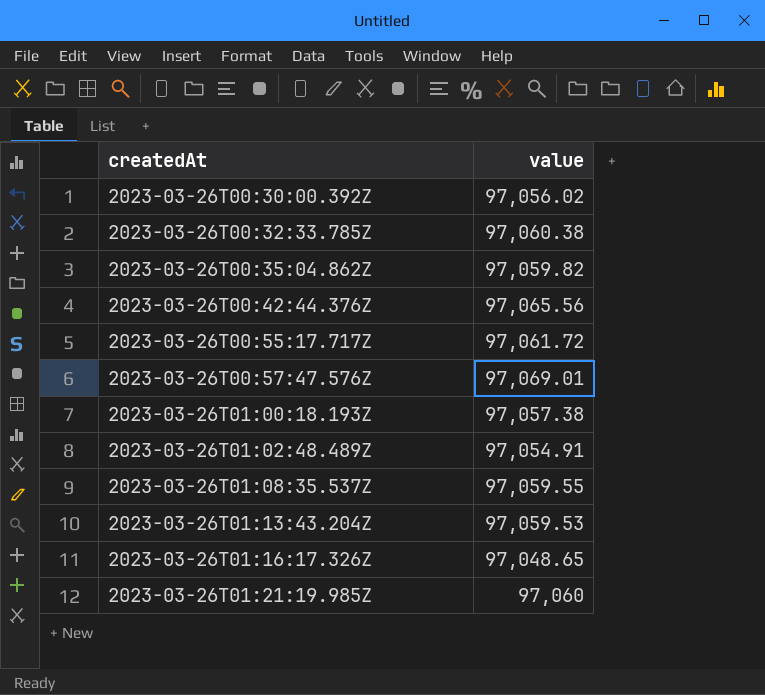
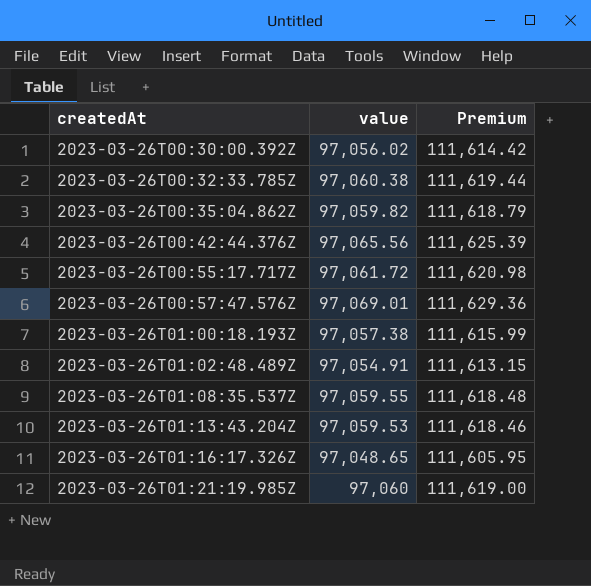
column Premium | formula: none -> [value] * 1.15

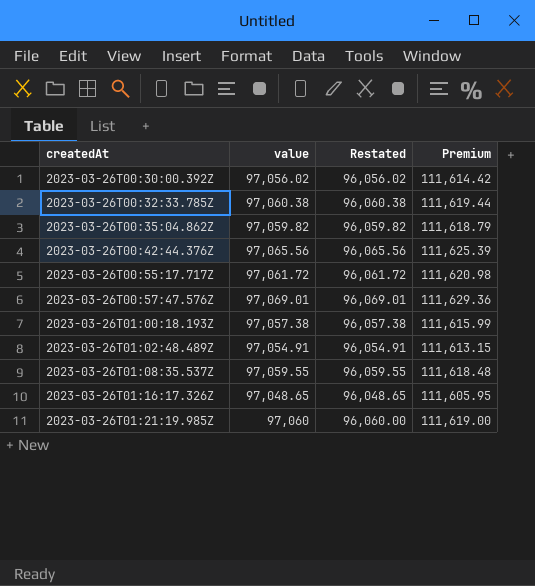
column Restated | formula: none -> [value] - 1000
row 2023-03-26T01:13:43.204Z: 97,059.53 | 111,618.46 -> none

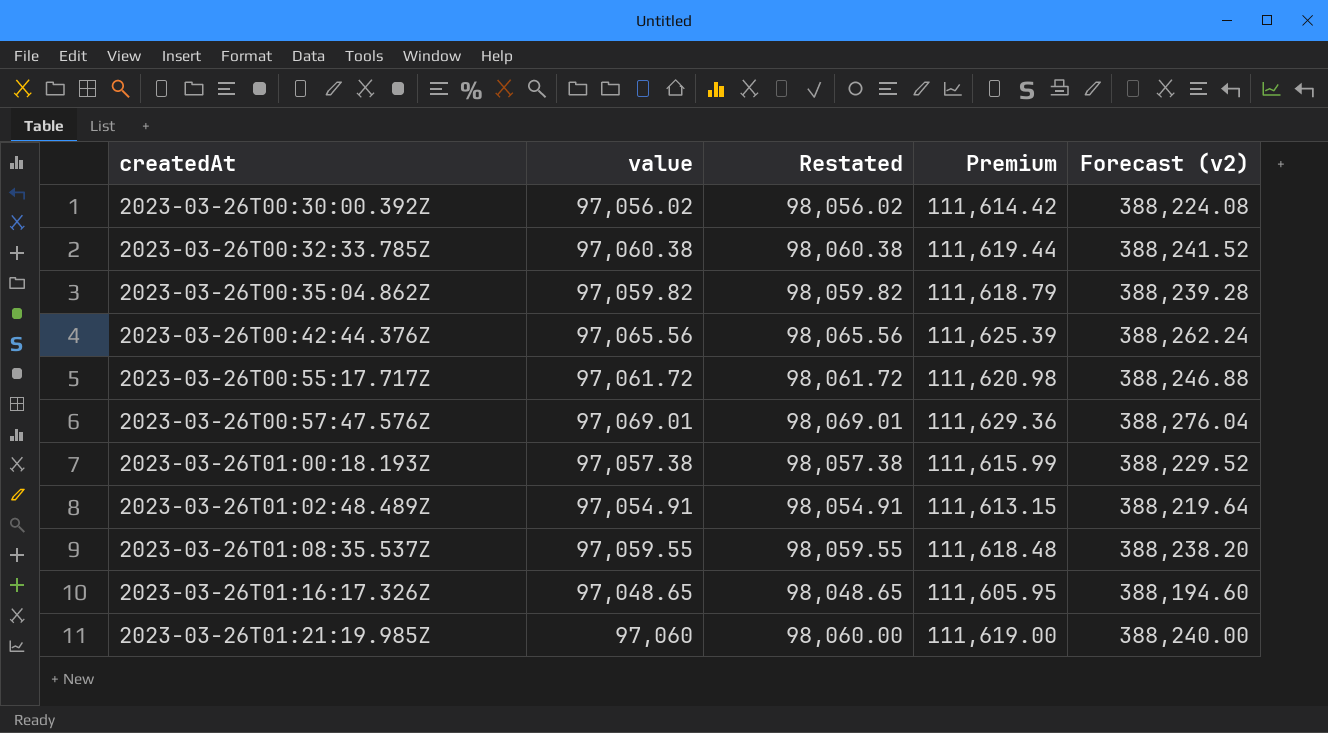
column Restated | formula: [value] - 1000 -> [value] + 1000
column Forecast (v2) | formula: none -> [value] * 4

